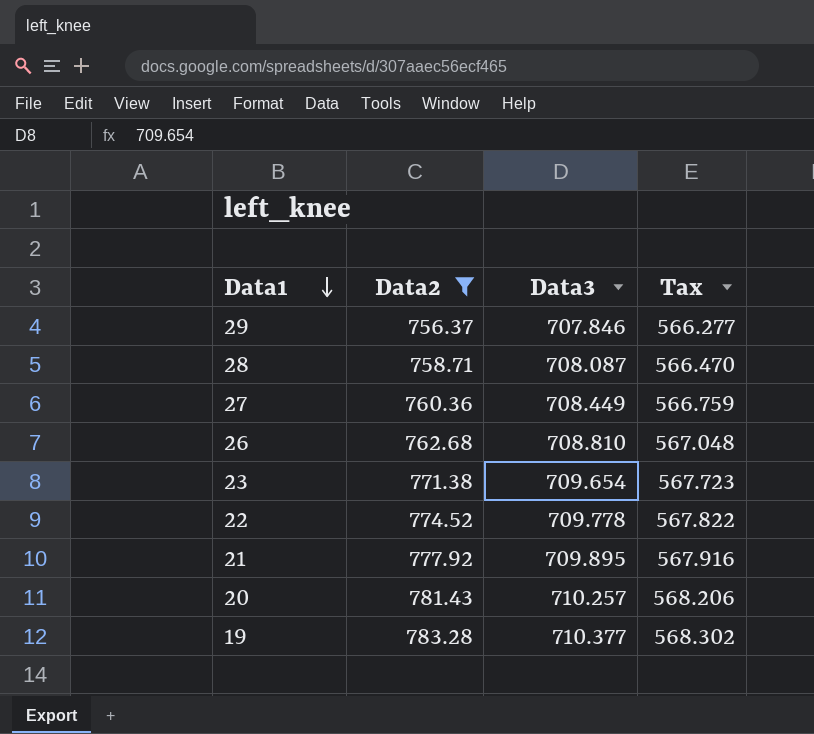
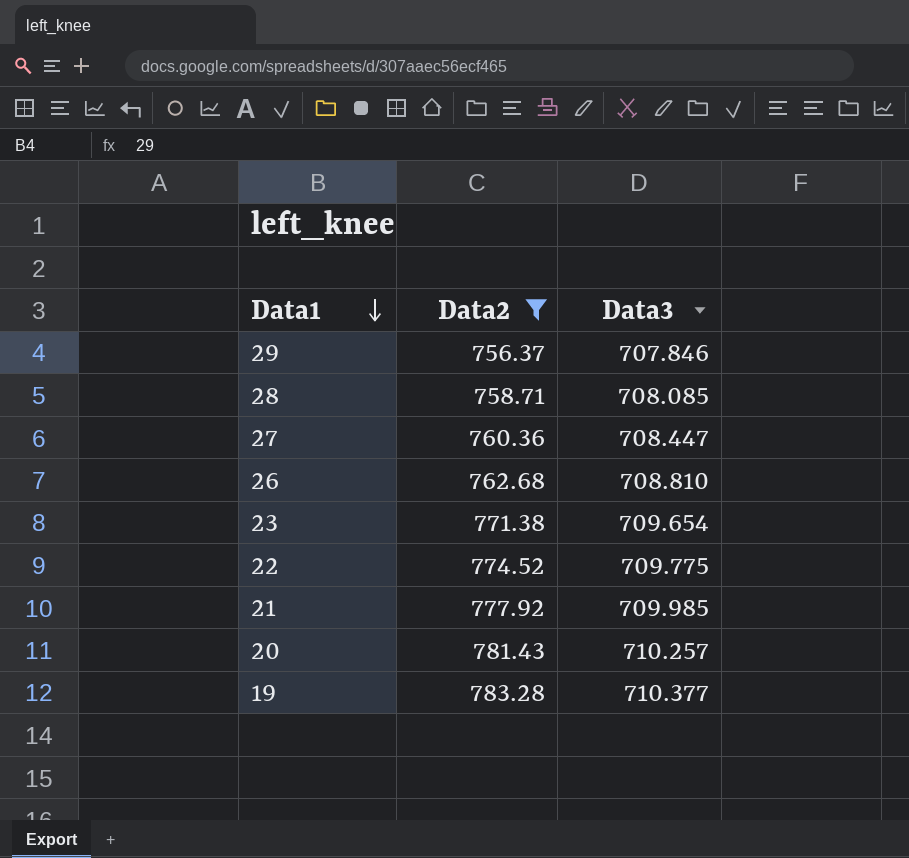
column Tax | formula: [Data3] * 0.8 -> none
28 | Data3: 708.087 -> 708.085
27 | Data3: 708.449 -> 708.447
22 | Data3: 709.778 -> 709.775
21 | Data3: 709.895 -> 709.985

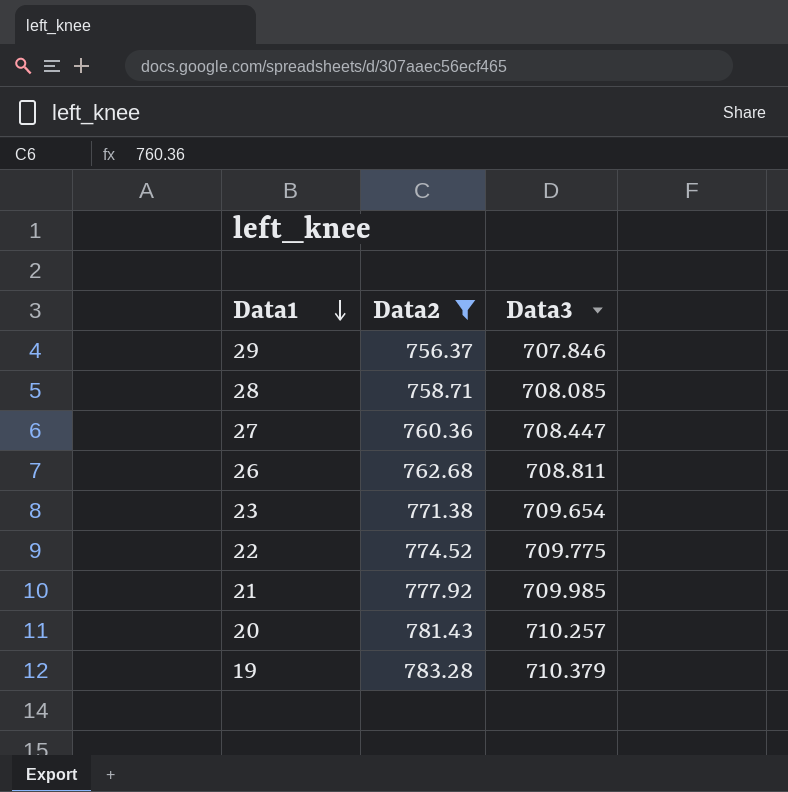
26 | Data3: 708.810 -> 708.811
19 | Data3: 710.377 -> 710.379

